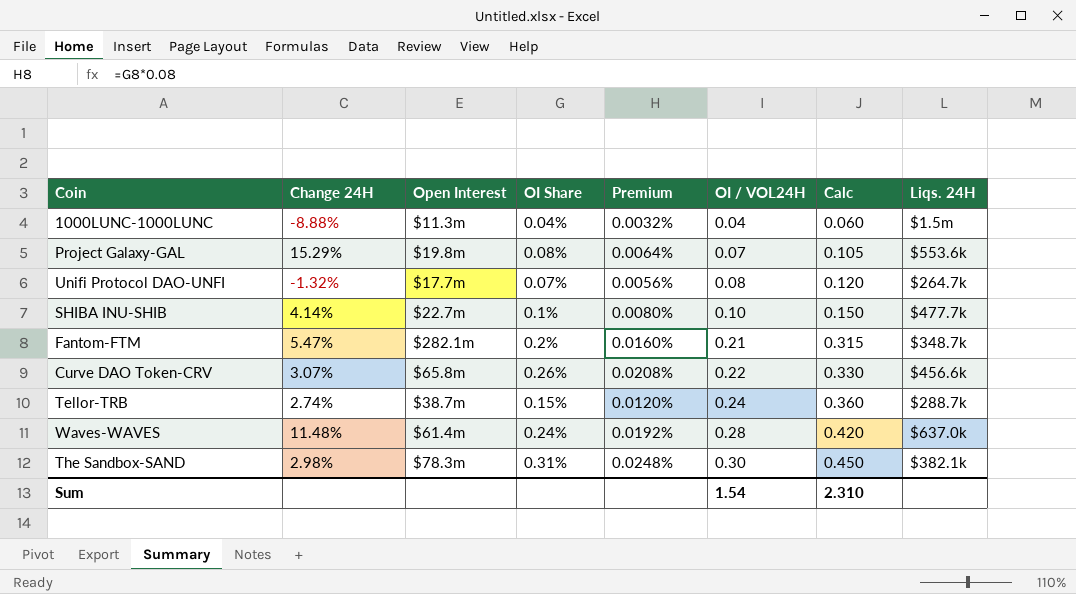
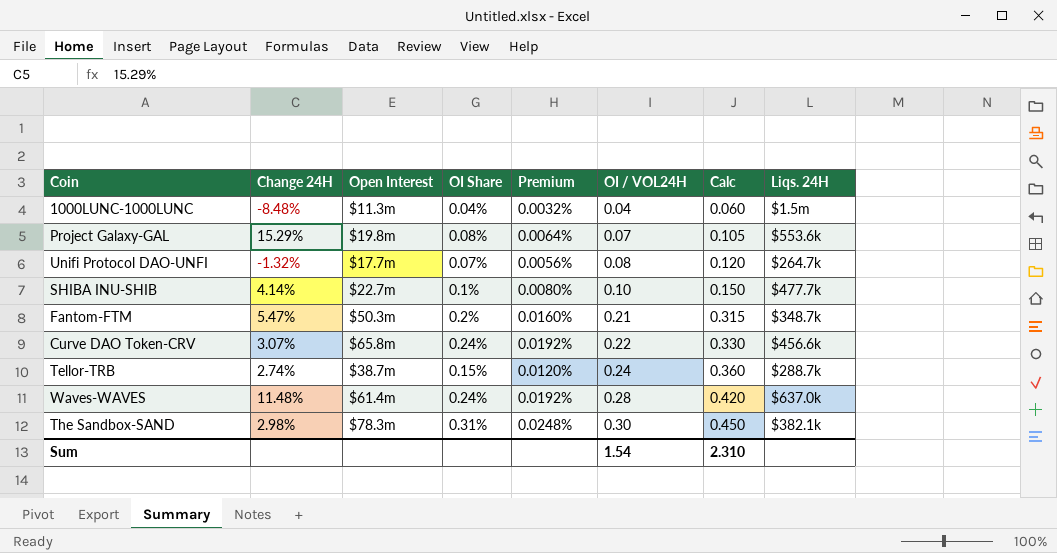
1000LUNC-1000LUNC | Change 24H: -8.88% -> -8.48%
Fantom-FTM | Open Interest: $282.1m -> $50.3m
Curve DAO Token-CRV | OI Share: 0.26% -> 0.24%
Curve DAO Token-CRV | Premium: 0.0208% -> 0.0192%

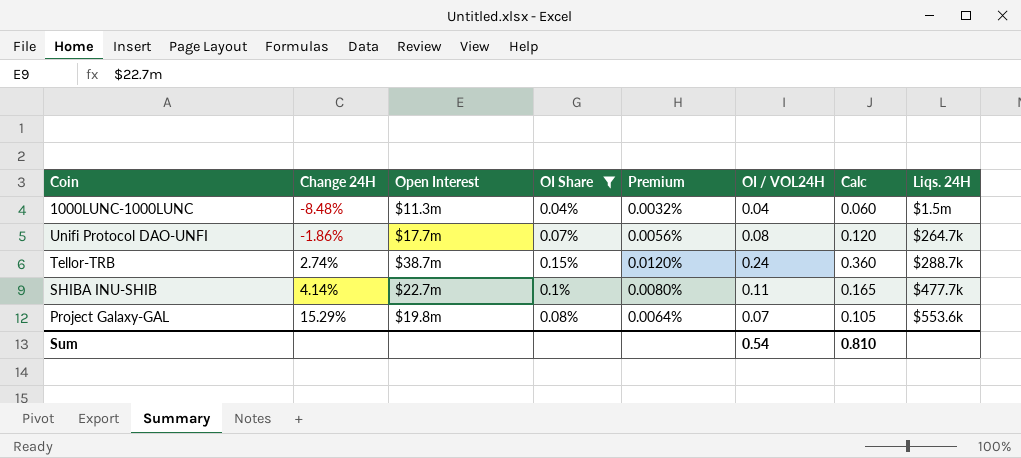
filter: none -> OI Share <= 0.15%
row order: OI / VOL24H ascending -> Change 24H ascending
Unifi Protocol DAO-UNFI | Change 24H: -1.32% -> -1.86%
SHIBA INU-SHIB | OI / VOL24H: 0.10 -> 0.11
SHIBA INU-SHIB | Calc: 0.150 -> 0.165
Sum | OI / VOL24H: 1.54 -> 0.54
Sum | Calc: 2.310 -> 0.810

